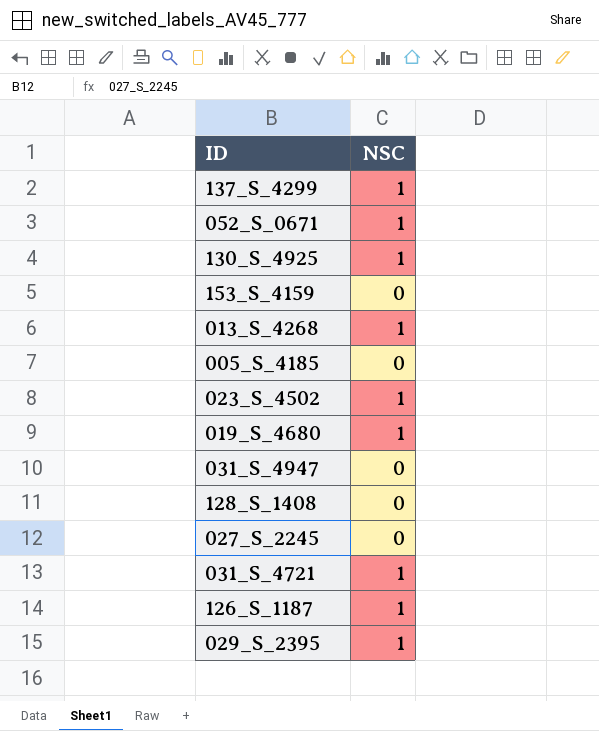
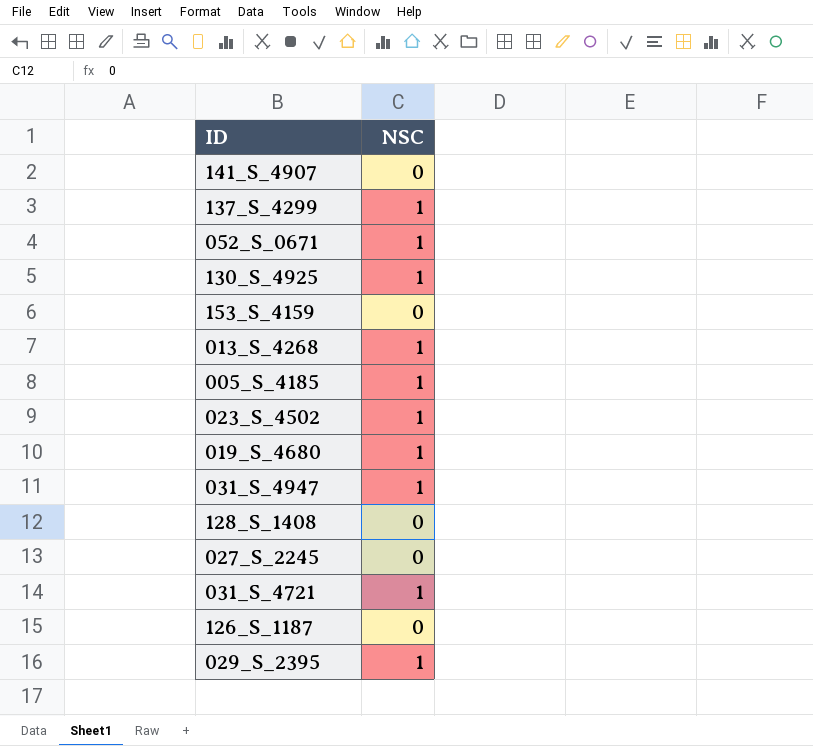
row 141_S_4907: none -> 0
005_S_4185 | NSC: 0 -> 1
031_S_4947 | NSC: 0 -> 1
126_S_1187 | NSC: 1 -> 0

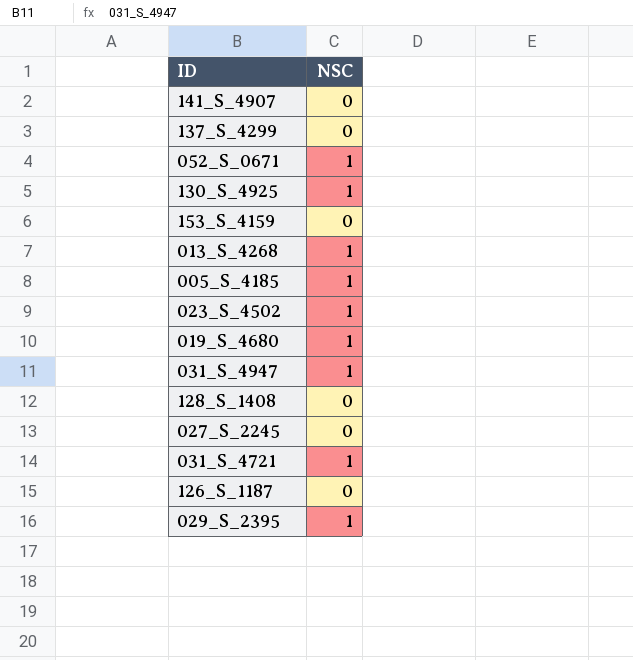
137_S_4299 | NSC: 1 -> 0

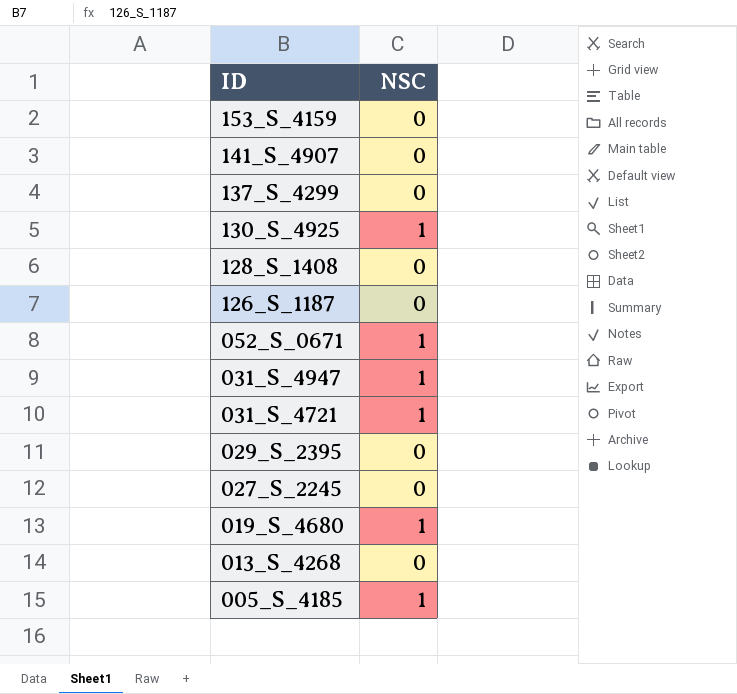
row order: none -> ID descending
row 023_S_4502: 1 -> none
029_S_2395 | NSC: 1 -> 0
013_S_4268 | NSC: 1 -> 0

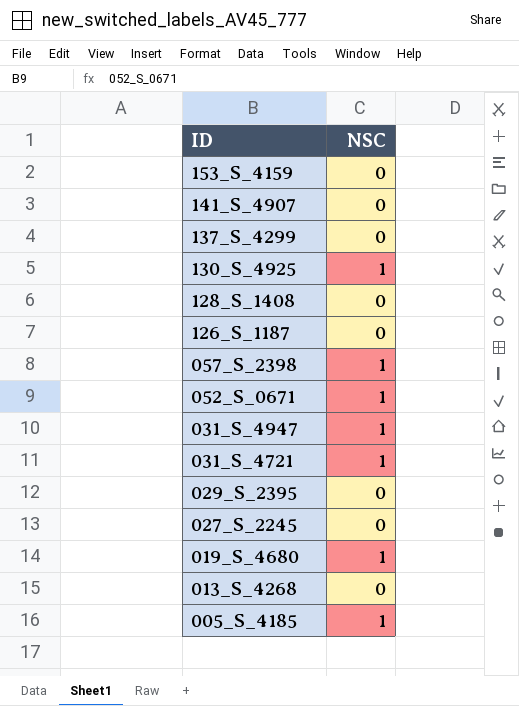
row 057_S_2398: none -> 1

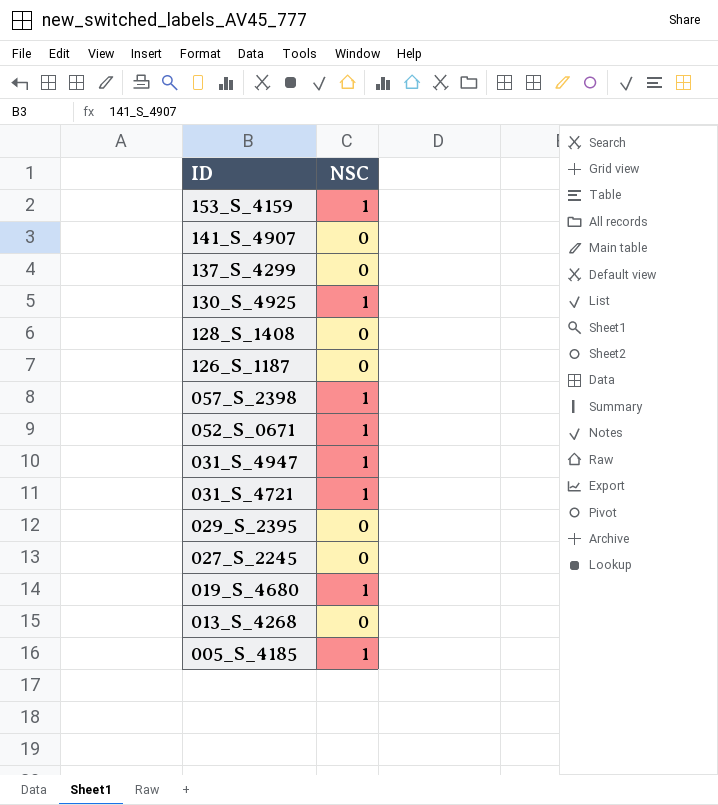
153_S_4159 | NSC: 0 -> 1

